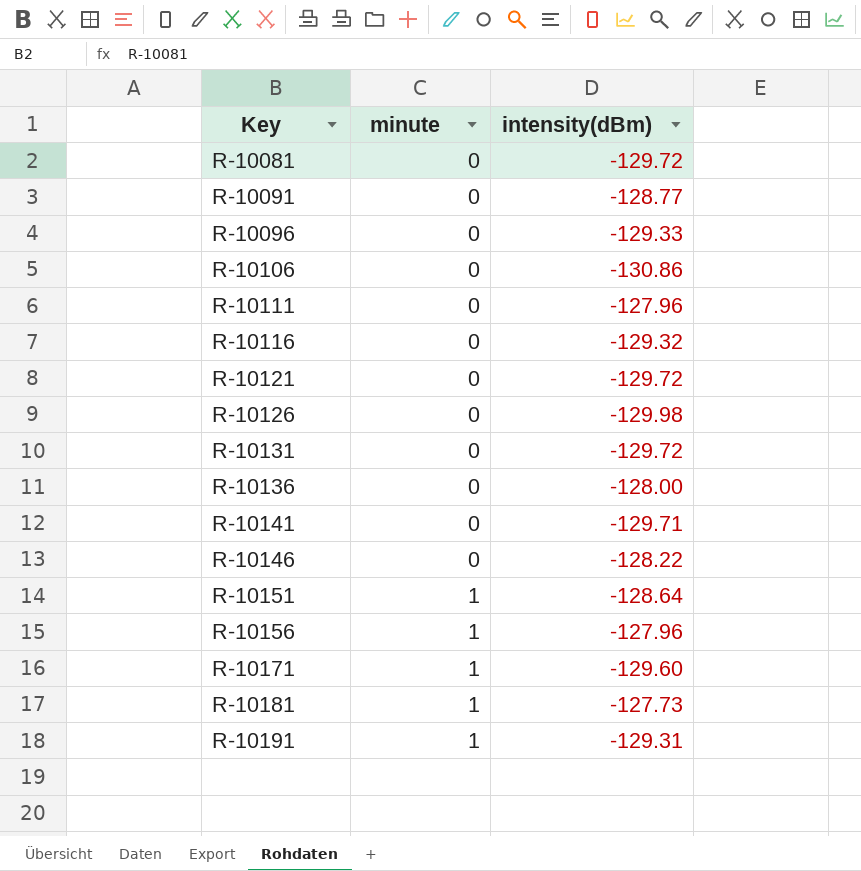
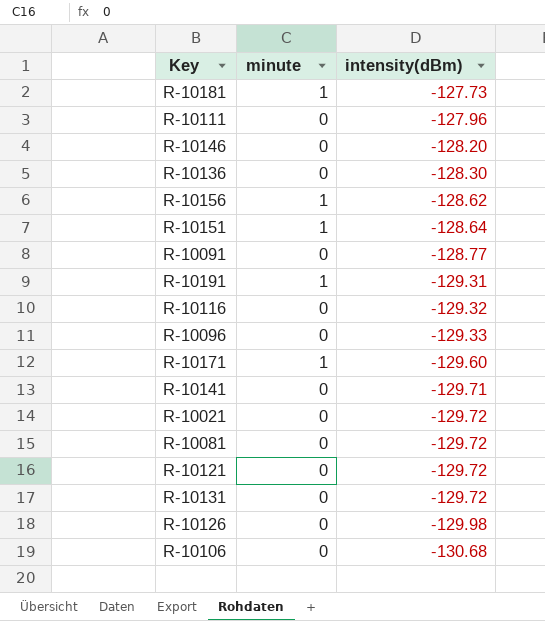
row order: Key ascending -> intensity(dBm) descending
R-10146 | intensity(dBm): -128.22 -> -128.20
R-10136 | intensity(dBm): -128.00 -> -128.30
R-10156 | intensity(dBm): -127.96 -> -128.62
row R-10021: none -> 0 | -129.72
R-10106 | intensity(dBm): -130.86 -> -130.68

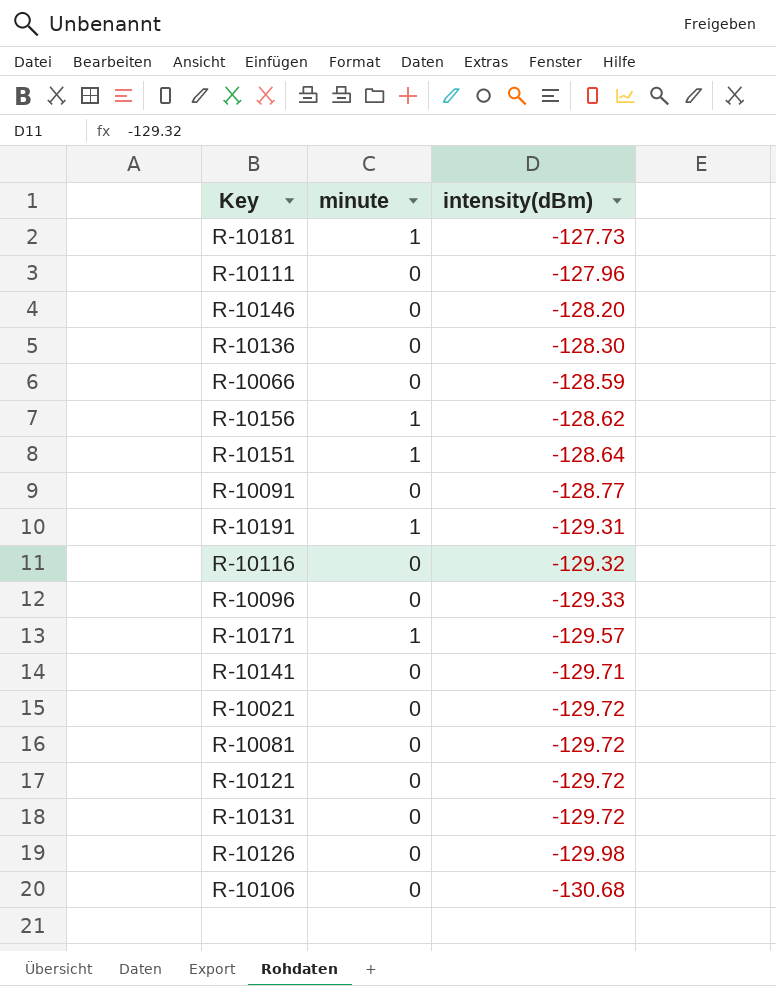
row R-10066: none -> 0 | -128.59
R-10171 | intensity(dBm): -129.60 -> -129.57

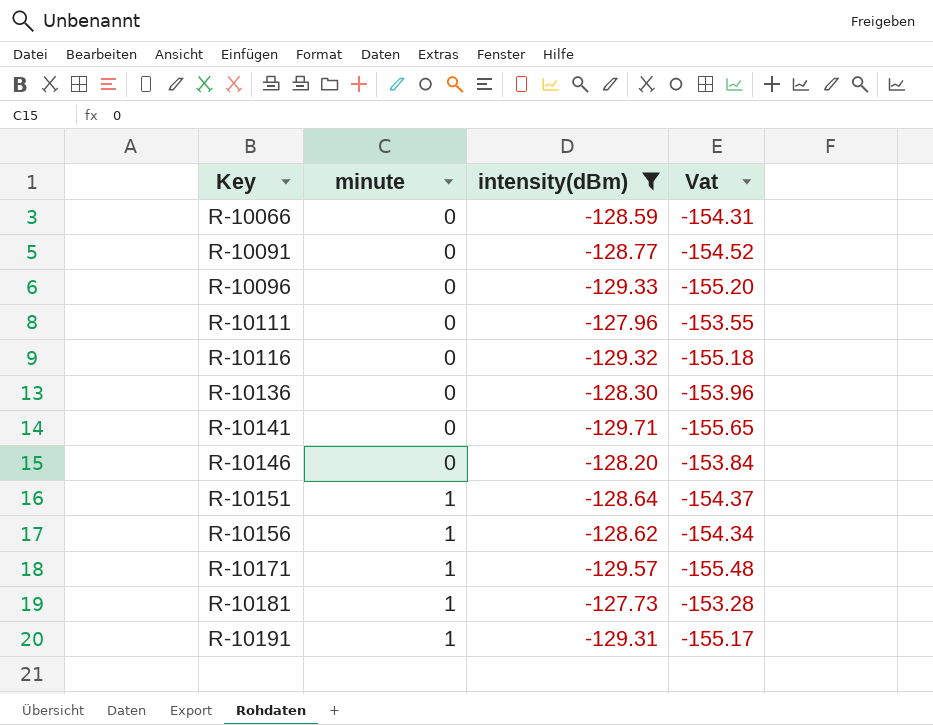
filter: none -> intensity(dBm) >= -129.71
row order: intensity(dBm) descending -> Key ascending
column Vat | formula: none -> [intensity(dBm)] * 1.2

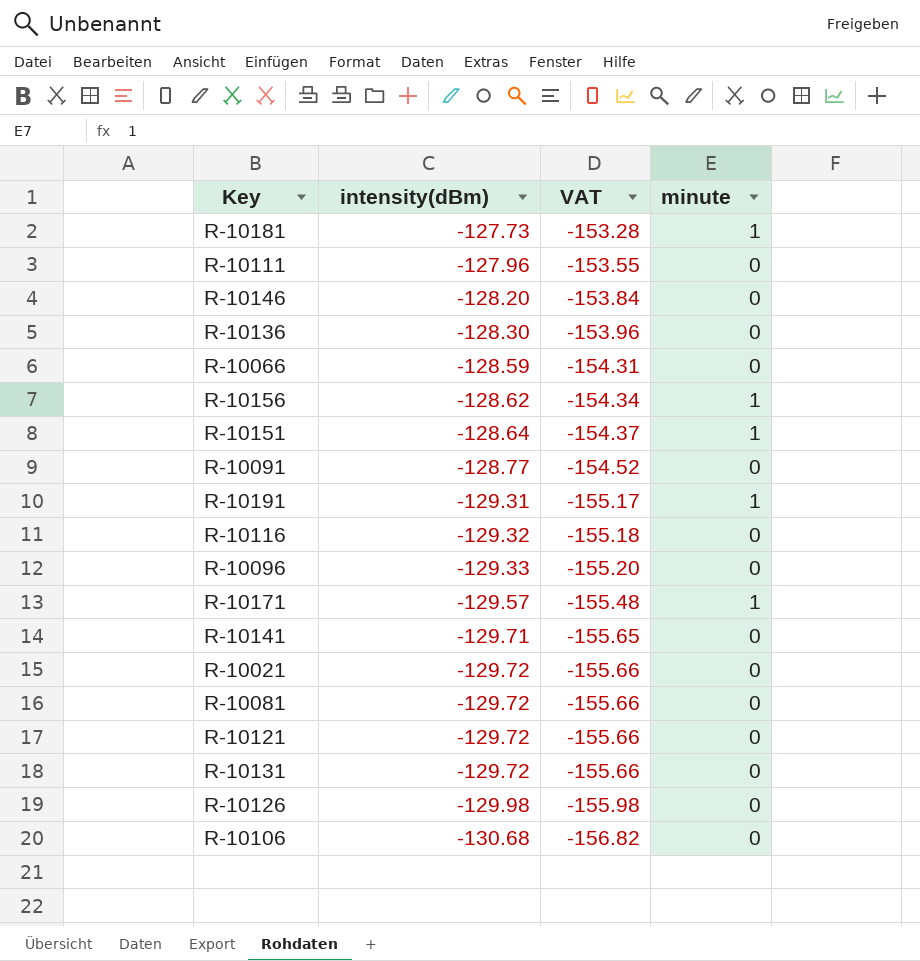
filter: intensity(dBm) >= -129.71 -> none
row order: Key ascending -> intensity(dBm) descending
column name: Vat -> VAT
column minute | position: 2 -> 4

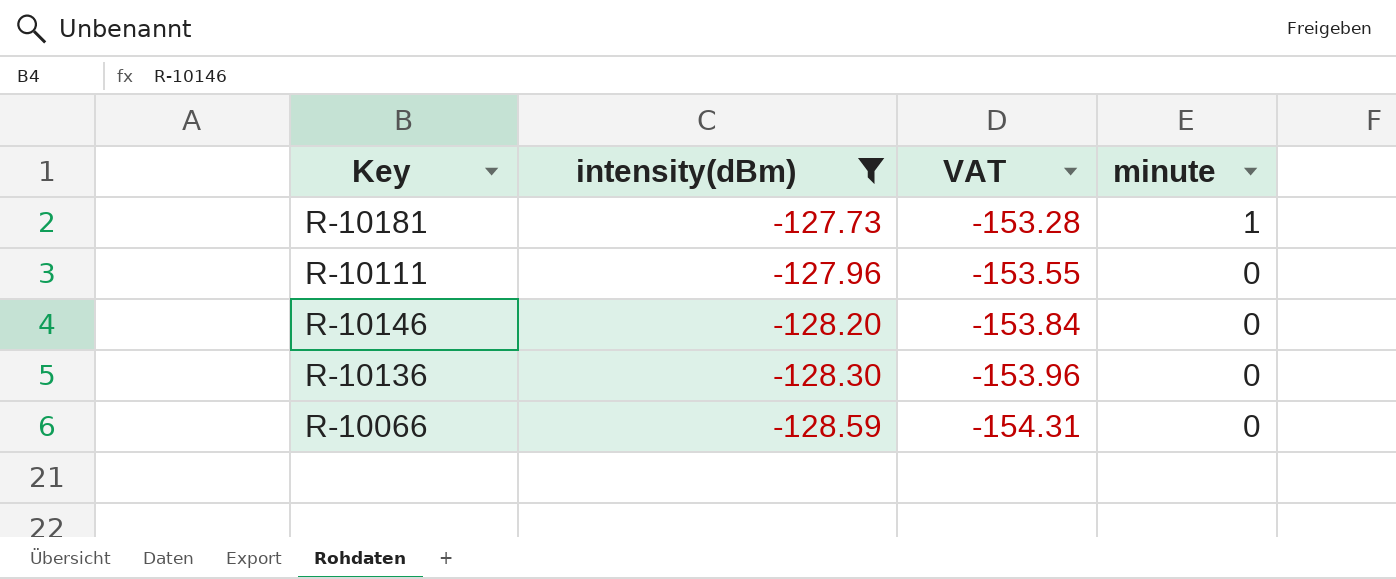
filter: none -> intensity(dBm) >= -128.59

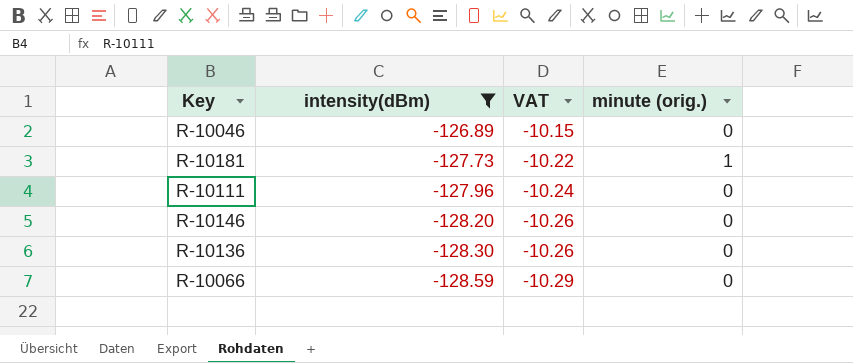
column VAT | formula: [intensity(dBm)] * 1.2 -> [intensity(dBm)] * 0.08
column name: minute -> minute (orig.)
row R-10046: none -> -126.89 | -10.15 | 0

